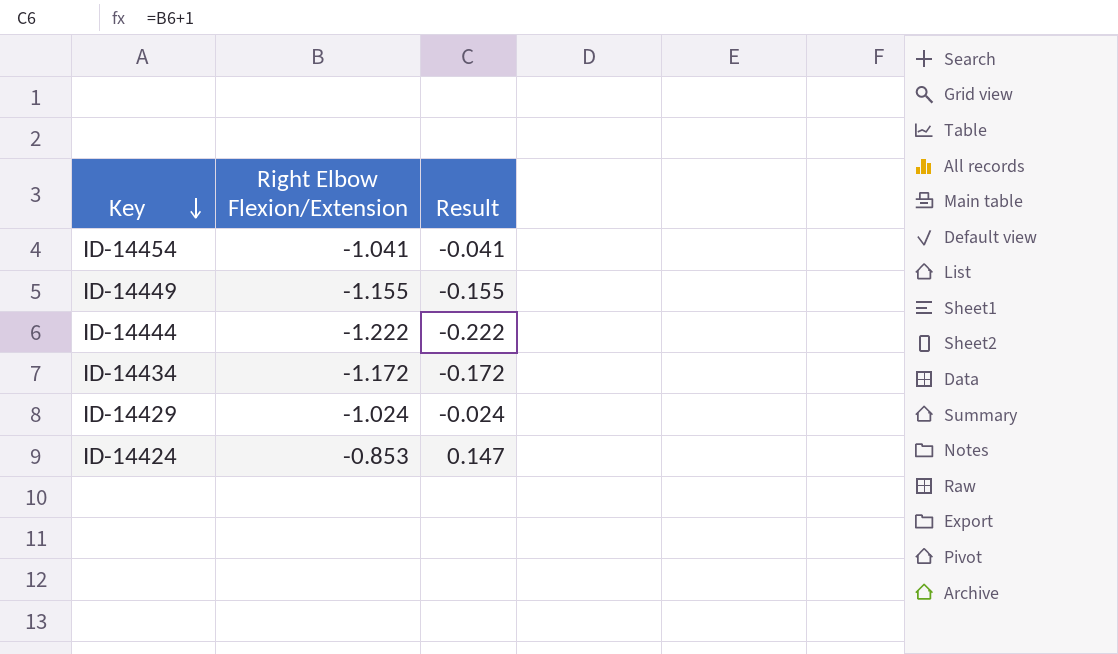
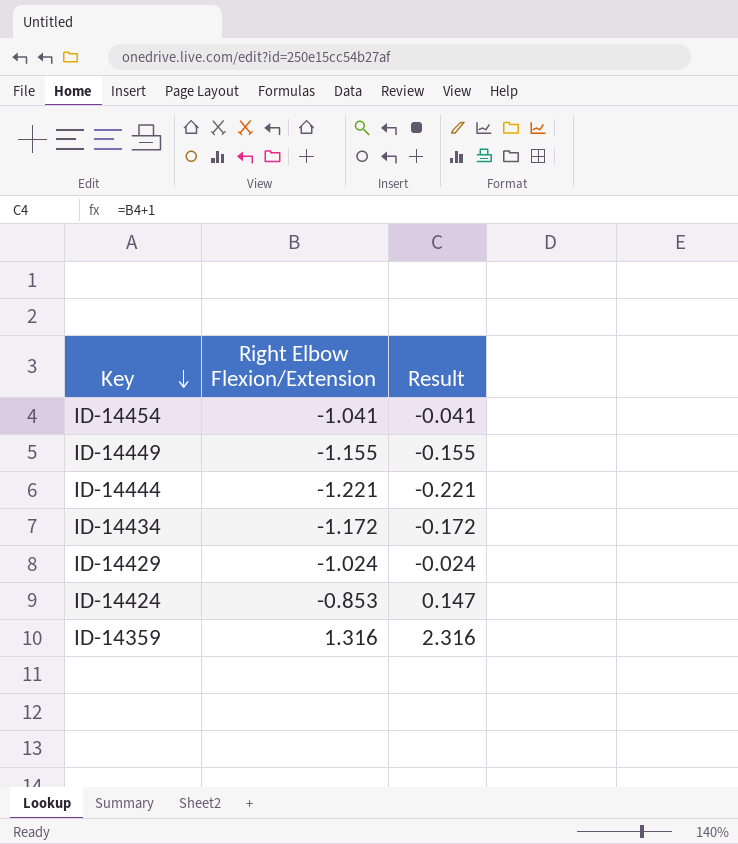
ID-14444 | Right Elbow Flexion/Extension: -1.222 -> -1.221
ID-14444 | Result: -0.222 -> -0.221
row ID-14359: none -> 1.316 | 2.316

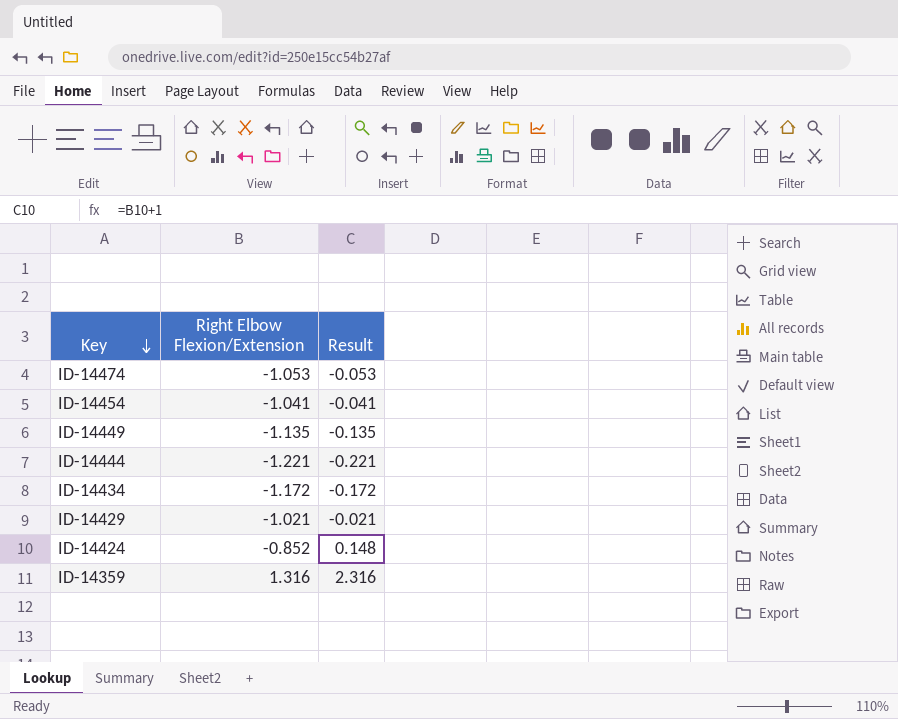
row ID-14474: none -> -1.053 | -0.053
ID-14449 | Right Elbow Flexion/Extension: -1.155 -> -1.135
ID-14449 | Result: -0.155 -> -0.135
ID-14429 | Right Elbow Flexion/Extension: -1.024 -> -1.021
ID-14429 | Result: -0.024 -> -0.021
ID-14424 | Right Elbow Flexion/Extension: -0.853 -> -0.852
ID-14424 | Result: 0.147 -> 0.148

